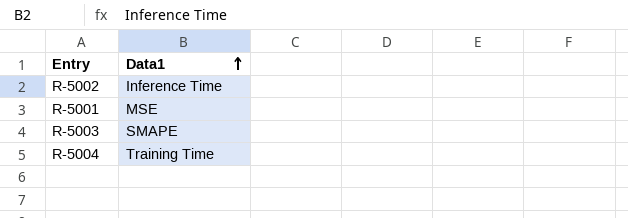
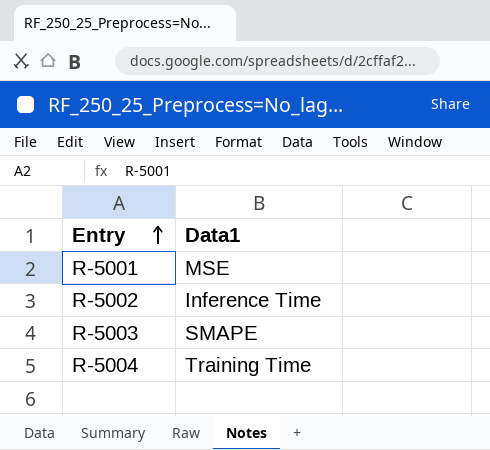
row order: Data1 ascending -> Entry ascending

